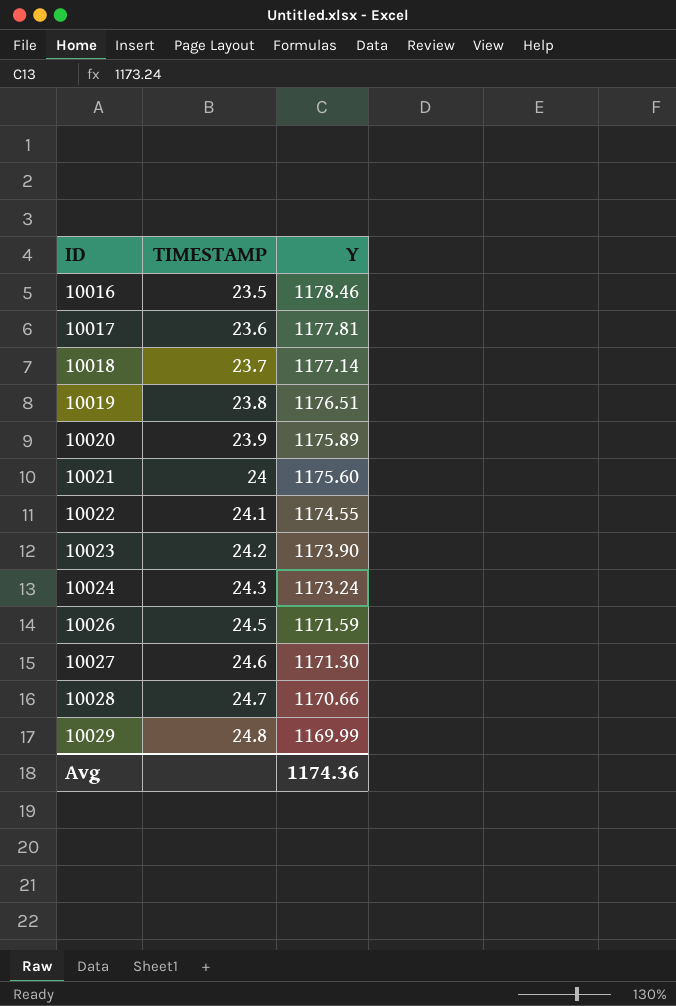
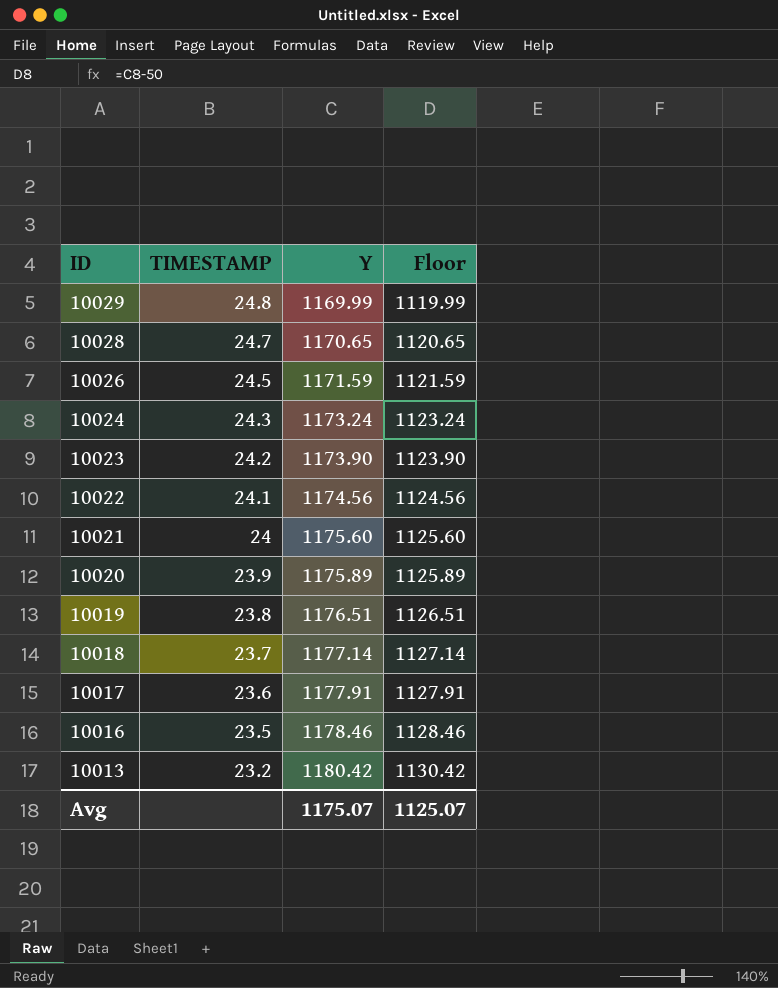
row order: ID ascending -> ID descending
column Floor | formula: none -> [Y] - 50
row 10027: 24.6 | 1171.30 -> none
10028 | Y: 1170.66 -> 1170.65
10022 | Y: 1174.55 -> 1174.56
10017 | Y: 1177.81 -> 1177.91
row 10013: none -> 23.2 | 1180.42 | 1130.42
Avg | Y: 1174.36 -> 1175.07

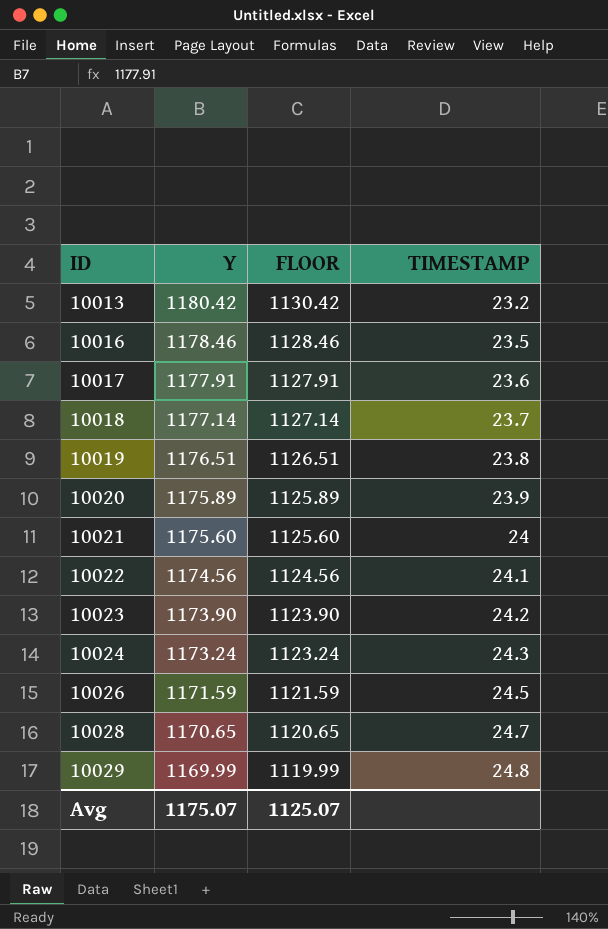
row order: ID descending -> ID ascending
column name: Floor -> FLOOR
column TIMESTAMP | position: 2 -> 4

